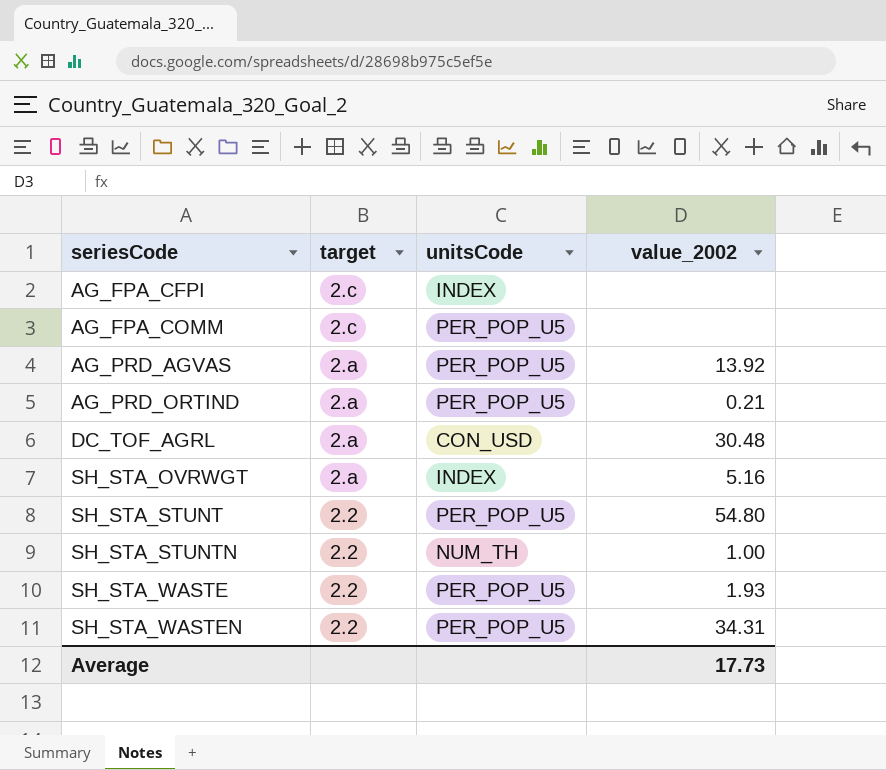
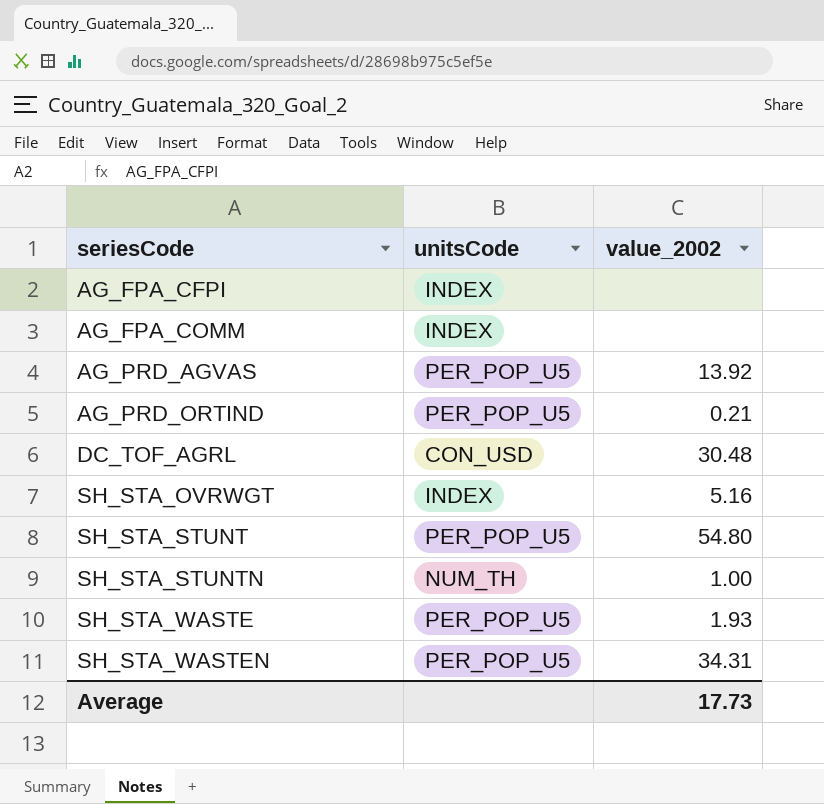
column target | position: 2 -> none
AG_FPA_COMM | unitsCode: PER_POP_U5 -> INDEX

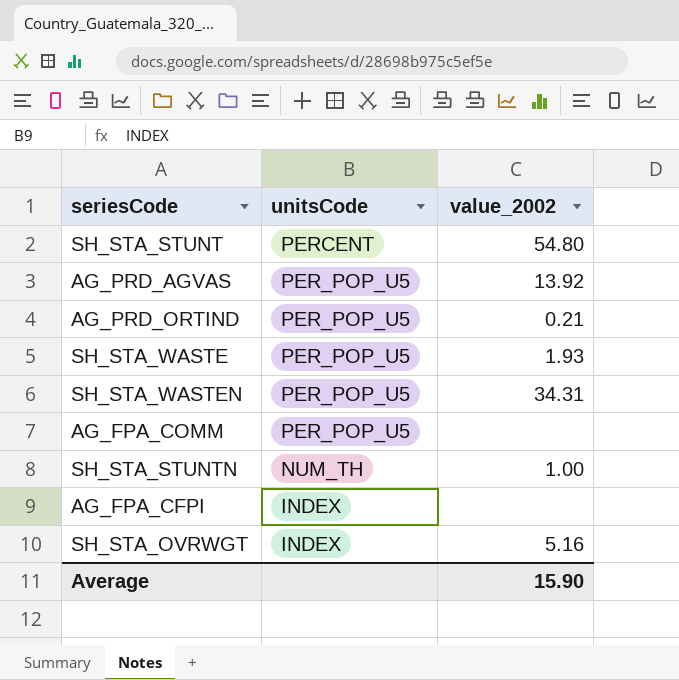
row order: seriesCode ascending -> unitsCode descending
row DC_TOF_AGRL: CON_USD | 30.48 -> none
SH_STA_STUNT | unitsCode: PER_POP_U5 -> PERCENT
AG_FPA_COMM | unitsCode: INDEX -> PER_POP_U5
Average | value_2002: 17.73 -> 15.90

